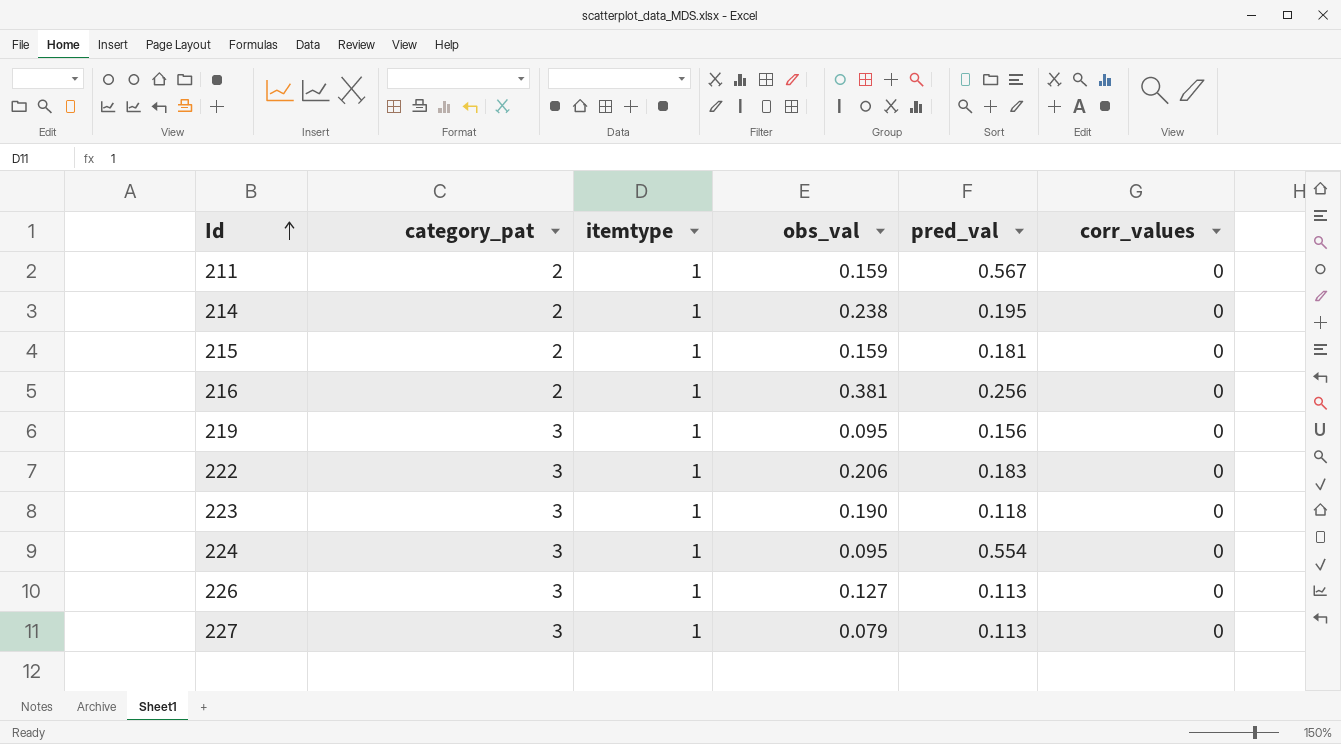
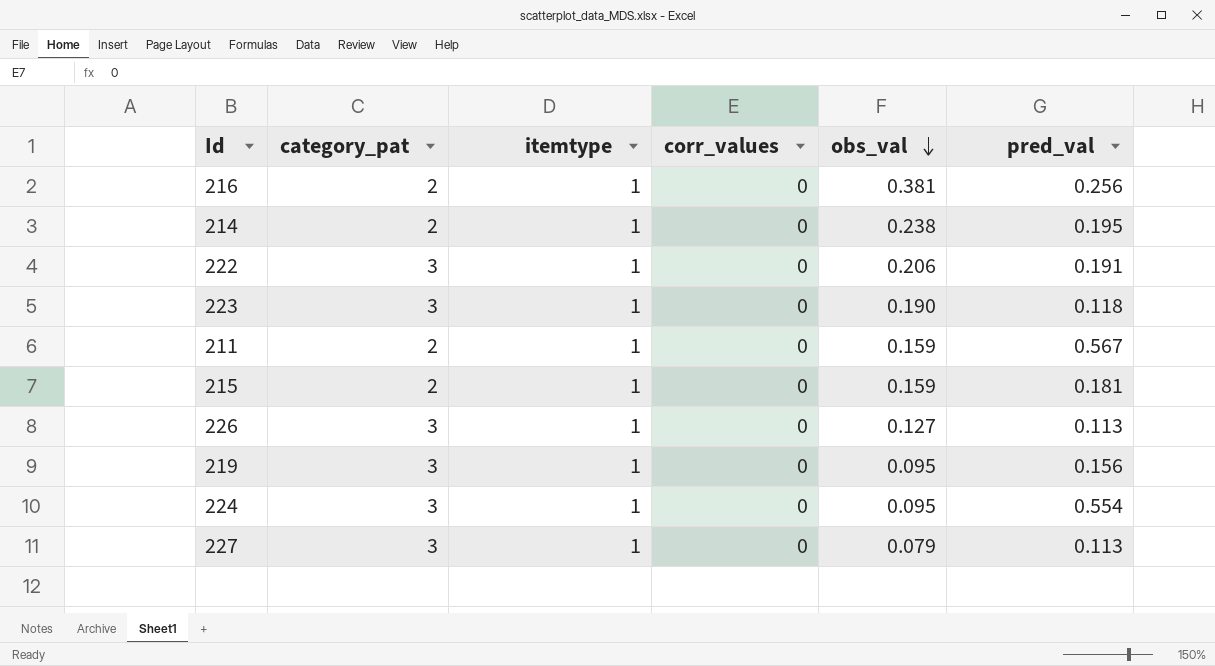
row order: Id ascending -> obs_val descending
column corr_values | position: 6 -> 4
222 | pred_val: 0.183 -> 0.191

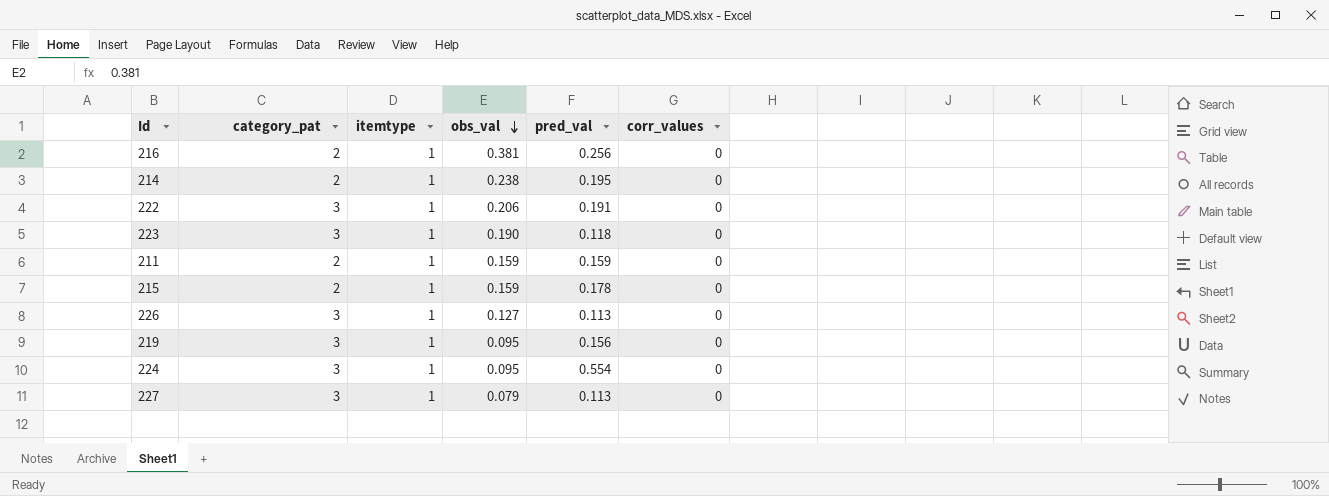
column corr_values | position: 4 -> 6
211 | pred_val: 0.567 -> 0.159
215 | pred_val: 0.181 -> 0.178

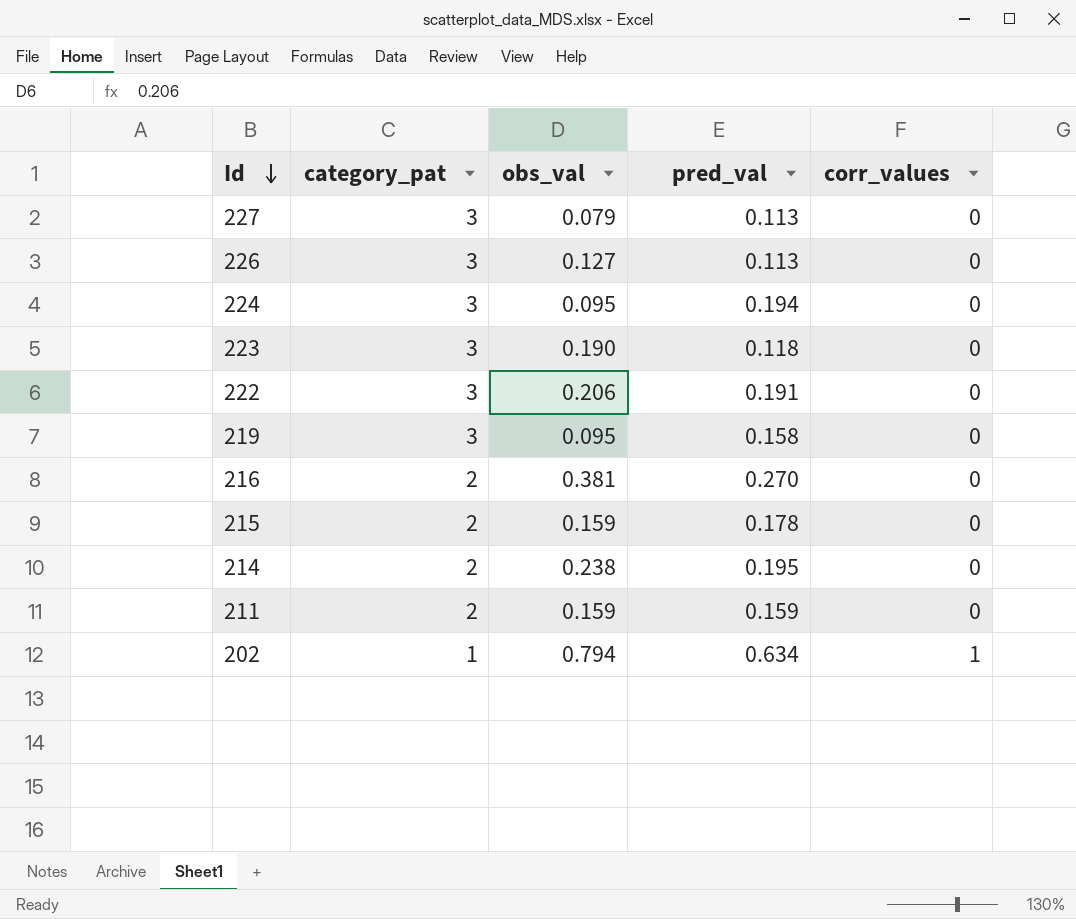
row order: obs_val descending -> Id descending
column itemtype | position: 3 -> none
224 | pred_val: 0.554 -> 0.194
219 | pred_val: 0.156 -> 0.158
216 | pred_val: 0.256 -> 0.270
row 202: none -> 1 | 0.794 | 0.634 | 1

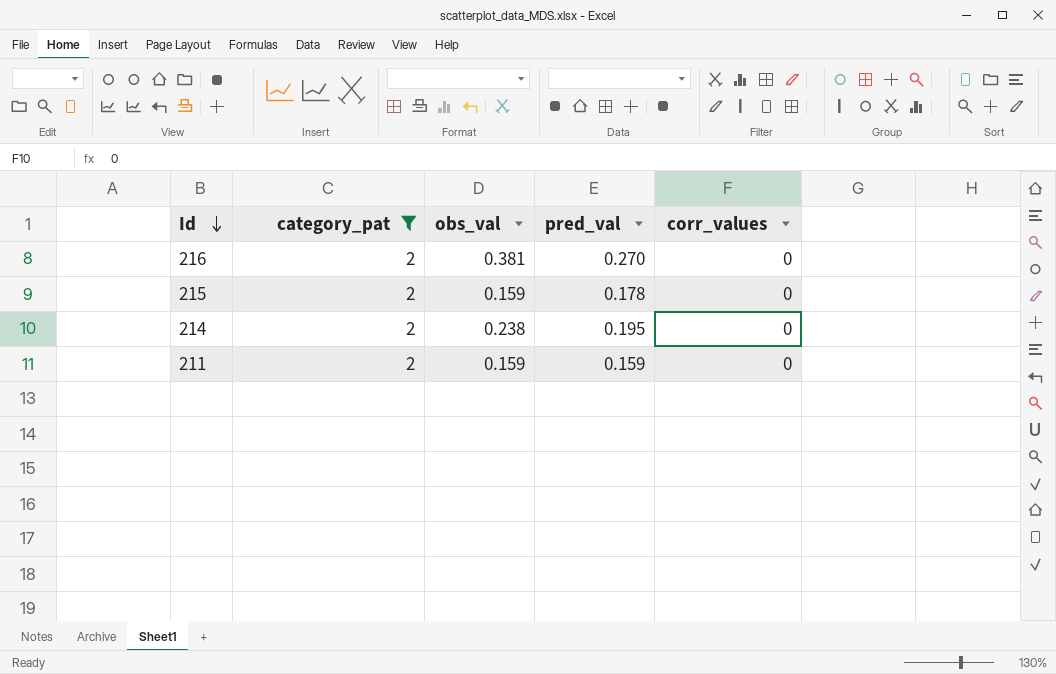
filter: none -> category_pat = 2

